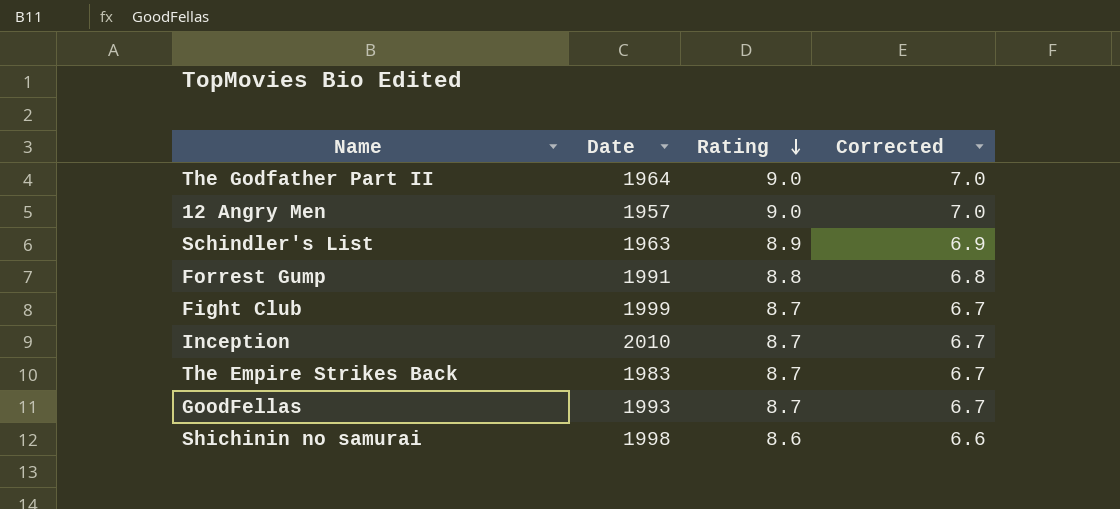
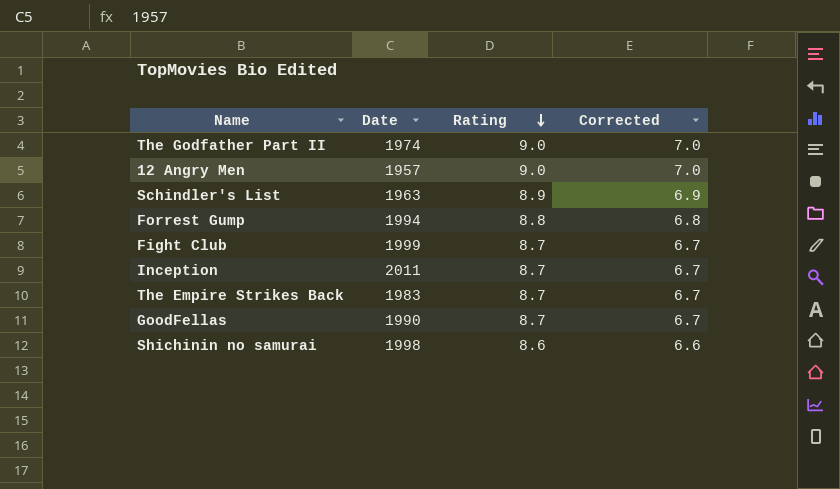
The Godfather Part II | Date: 1964 -> 1974
Forrest Gump | Date: 1991 -> 1994
Inception | Date: 2010 -> 2011
GoodFellas | Date: 1993 -> 1990

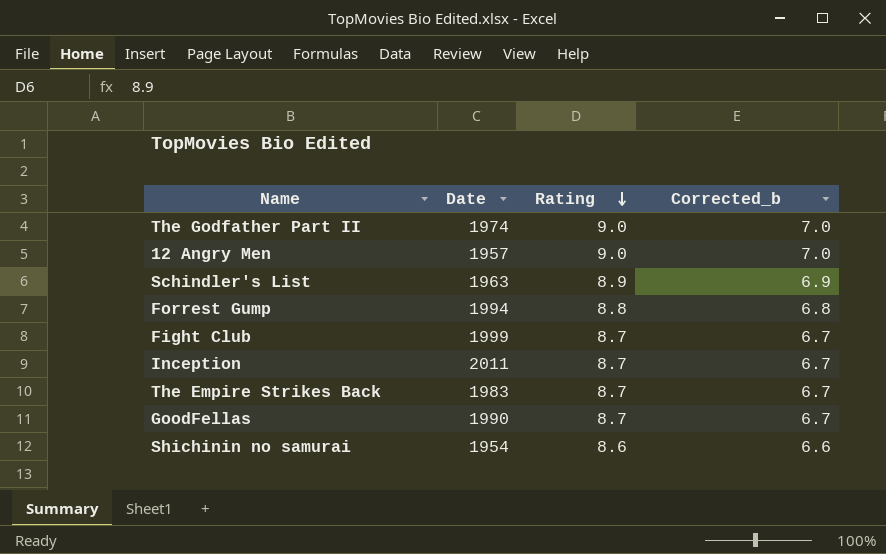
column name: Corrected -> Corrected_b
Shichinin no samurai | Date: 1998 -> 1954

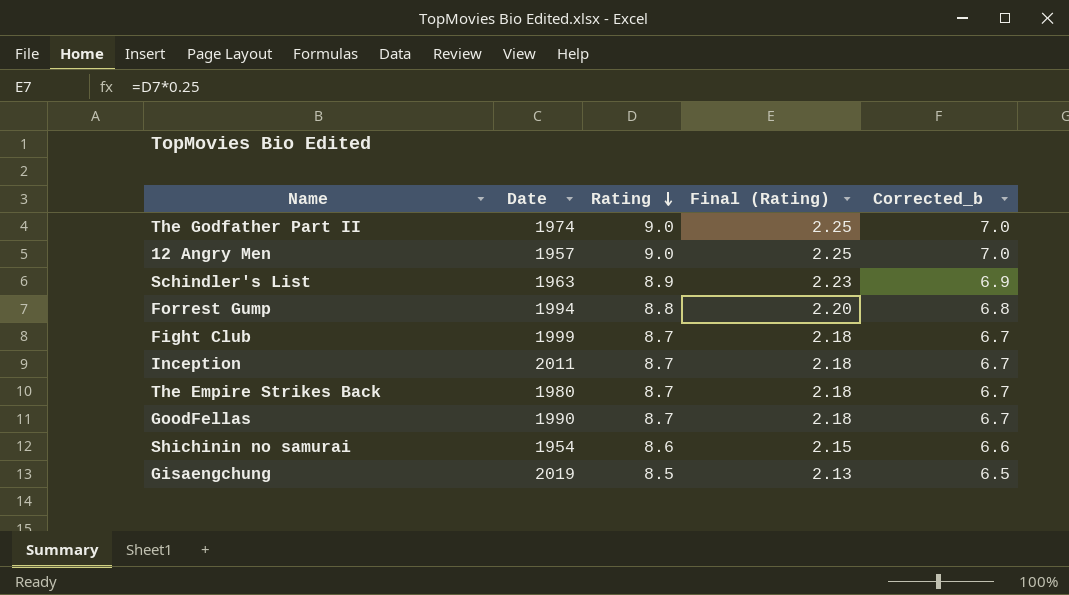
column Final (Rating) | formula: none -> [Rating] * 0.25
The Empire Strikes Back | Date: 1983 -> 1980
row Gisaengchung: none -> 2019 | 8.5 | 2.13 | 6.5

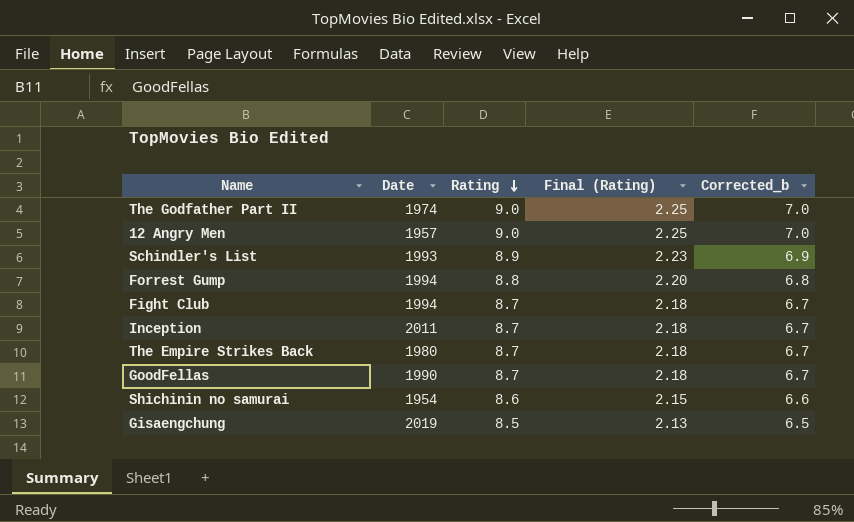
Schindler's List | Date: 1963 -> 1993
Fight Club | Date: 1999 -> 1994

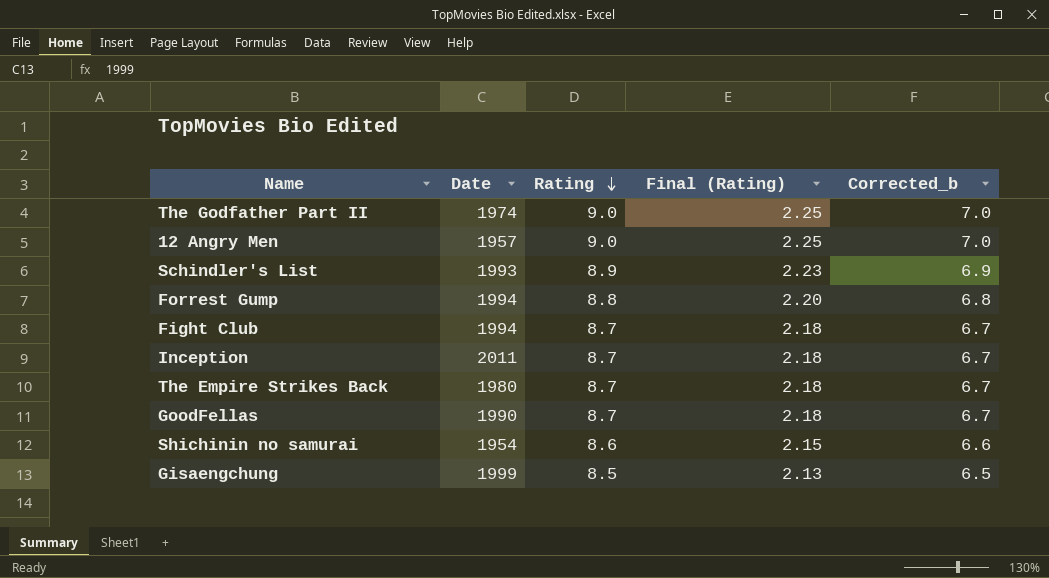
Gisaengchung | Date: 2019 -> 1999

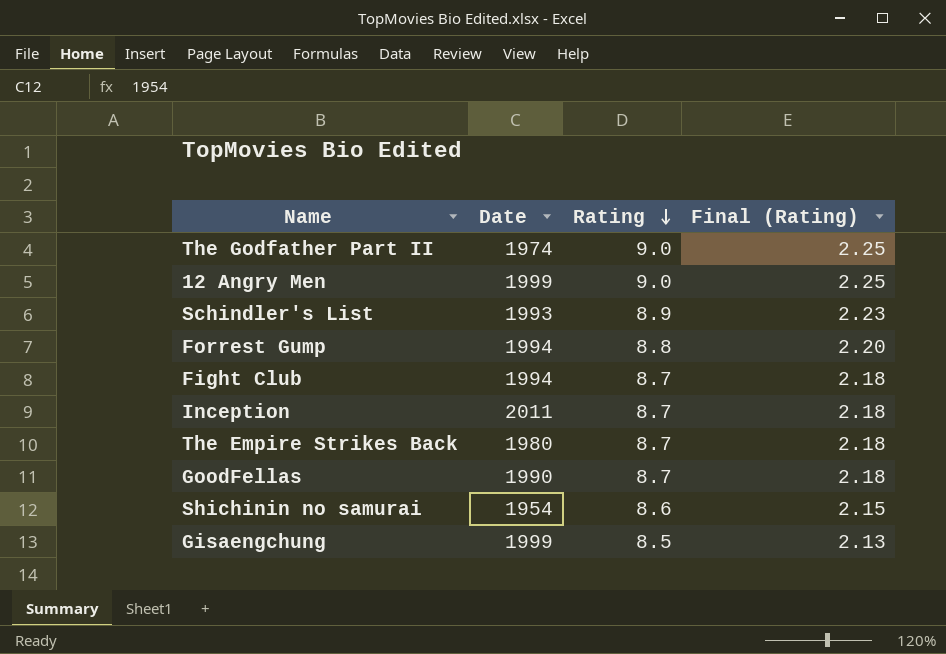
column Corrected_b | formula: [Rating] - 2 -> none
12 Angry Men | Date: 1957 -> 1999

